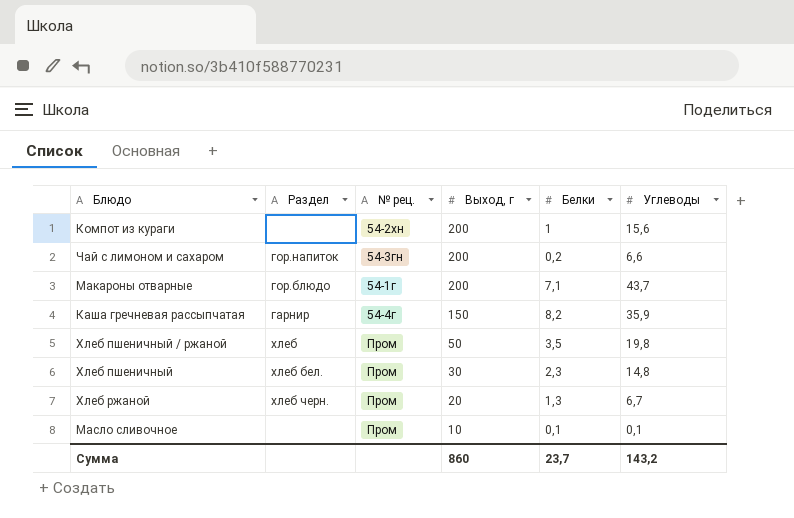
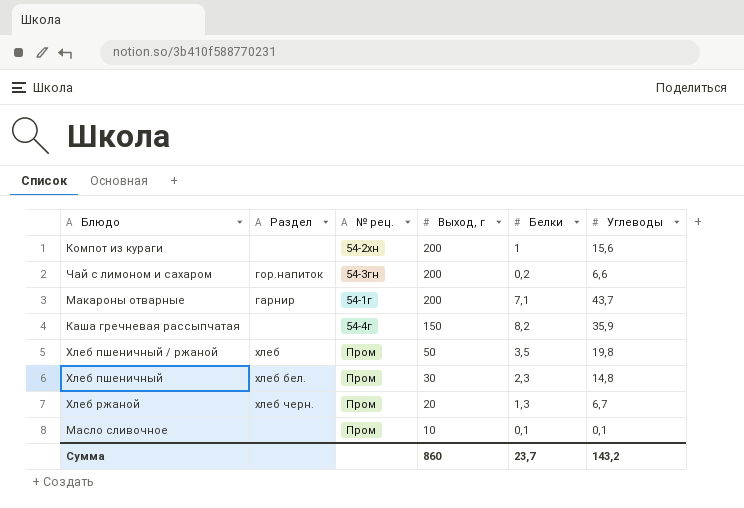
Макароны отварные | Раздел: гор.блюдо -> гарнир
Каша гречневая рассыпчатая | Раздел: гарнир -> none

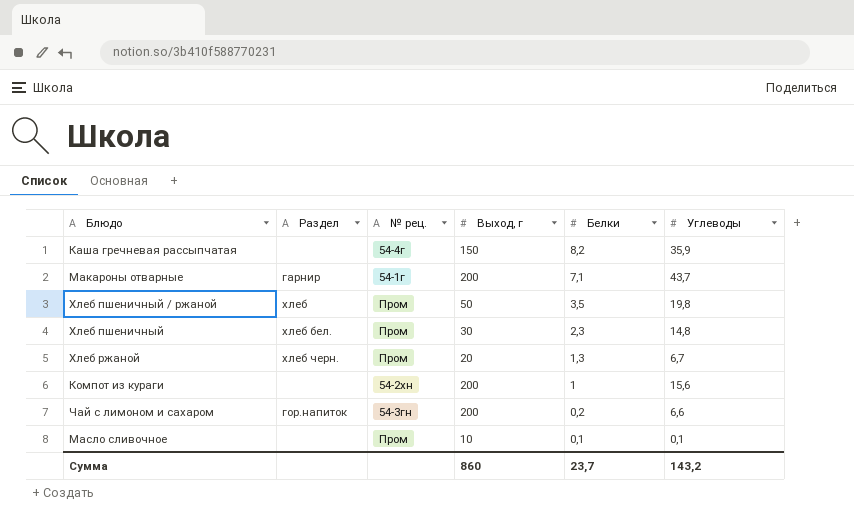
row order: Выход, г descending -> Белки descending

